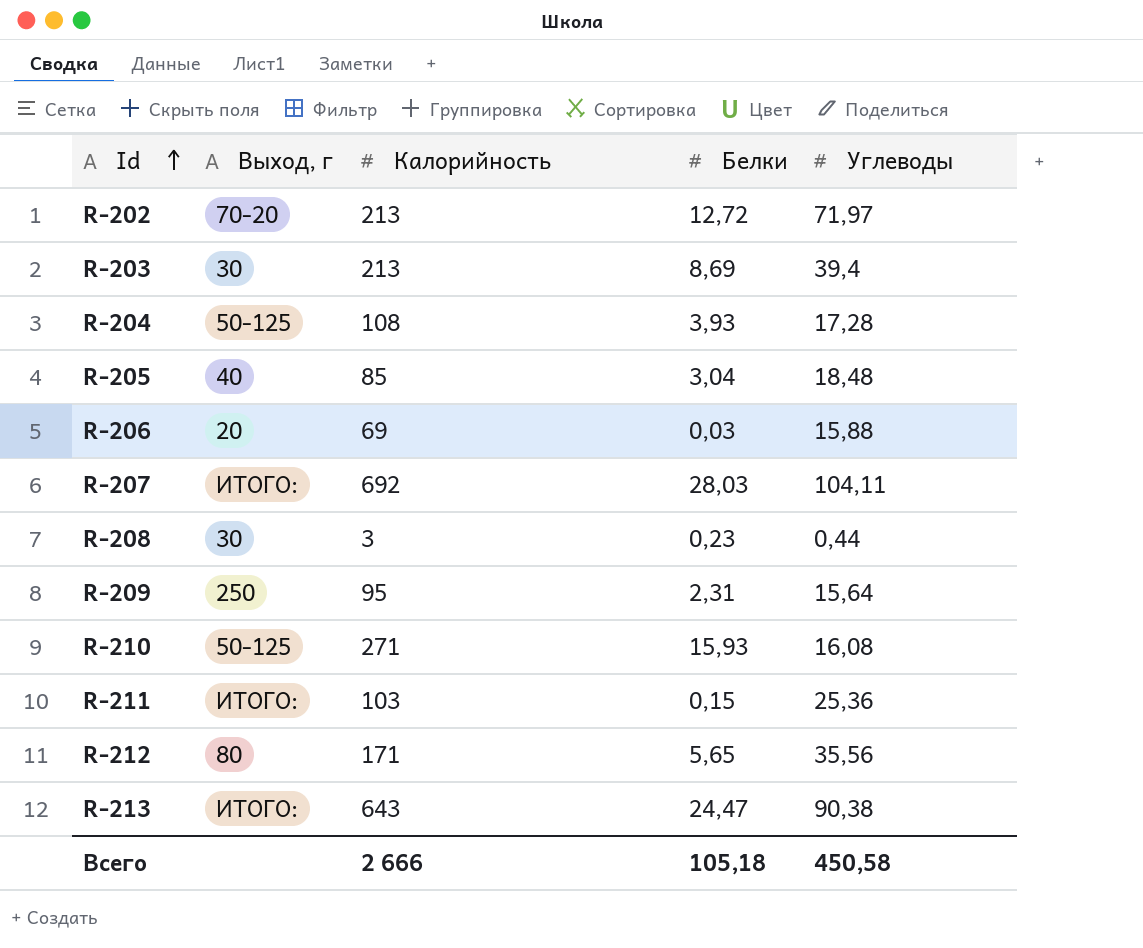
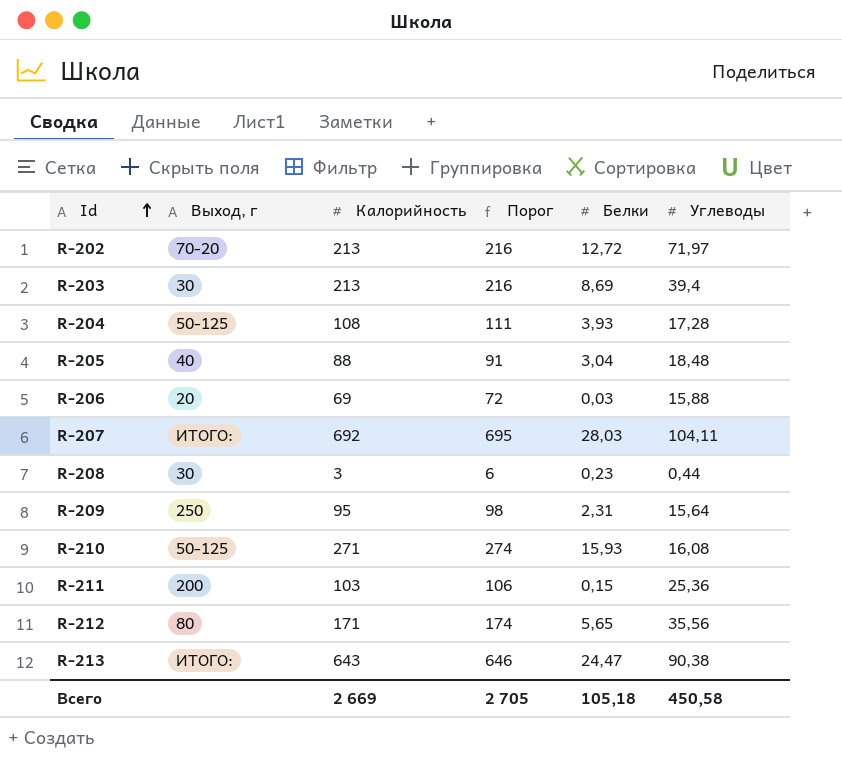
column Порог | formula: none -> [Калорийность] + 3
R-205 | Калорийность: 85 -> 88
R-211 | Выход, г: ИТОГО: -> 200
Всего | Калорийность: 2 666 -> 2 669

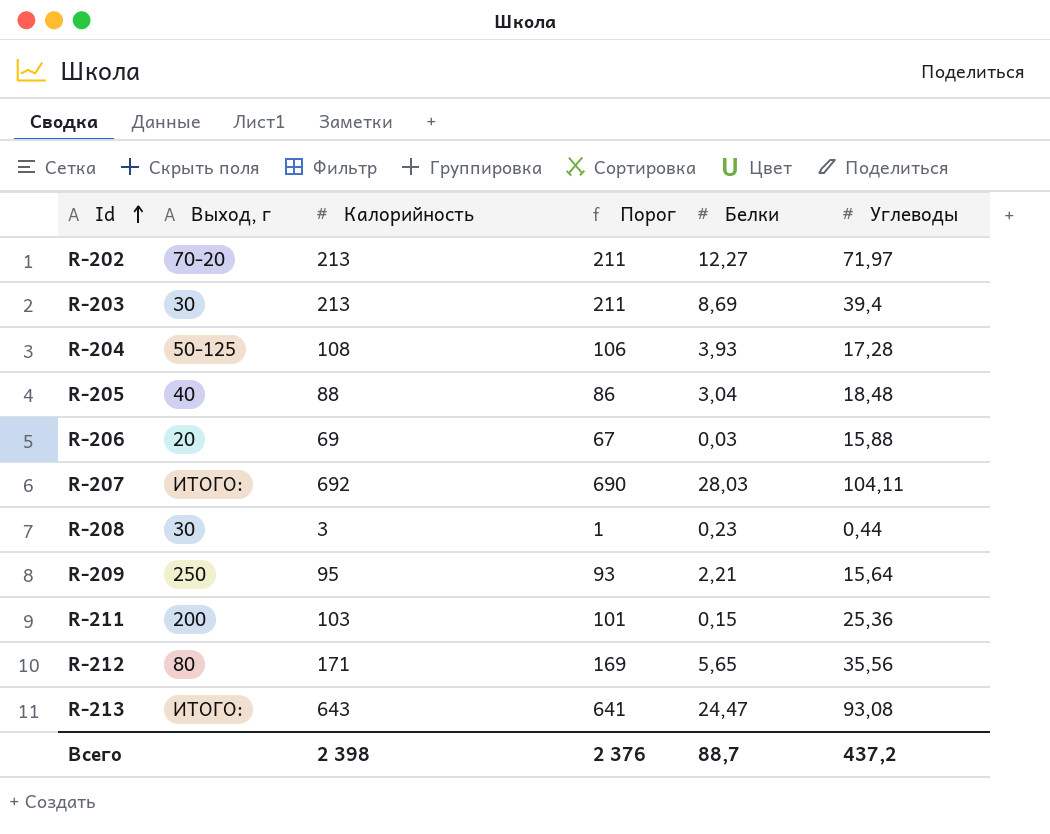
column Порог | formula: [Калорийность] + 3 -> [Калорийность] - 2
row R-210: 50-125 | 271 | 274 | 15,93 | 16,08 -> none
R-202 | Белки: 12,72 -> 12,27
R-209 | Белки: 2,31 -> 2,21
R-213 | Углеводы: 90,38 -> 93,08
Всего | Калорийность: 2 669 -> 2 398
Всего | Порог: 2 705 -> 2 376
Всего | Белки: 105,18 -> 88,7
Всего | Углеводы: 450,58 -> 437,2

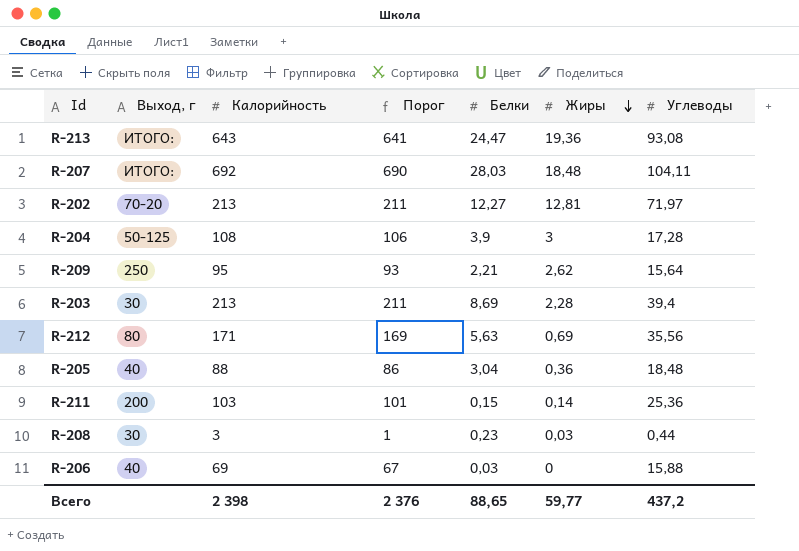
row order: Id ascending -> Жиры descending
column Жиры | position: none -> 6
R-204 | Белки: 3,93 -> 3,9
R-212 | Белки: 5,65 -> 5,63
R-206 | Выход, г: 20 -> 40
Всего | Белки: 88,7 -> 88,65

